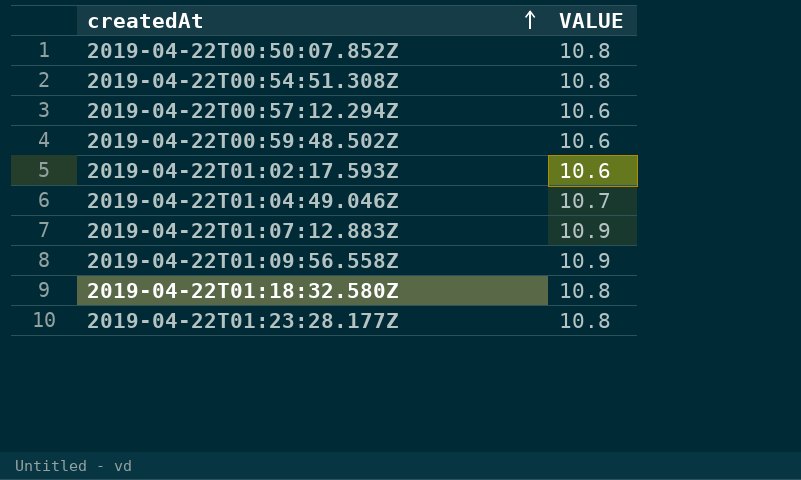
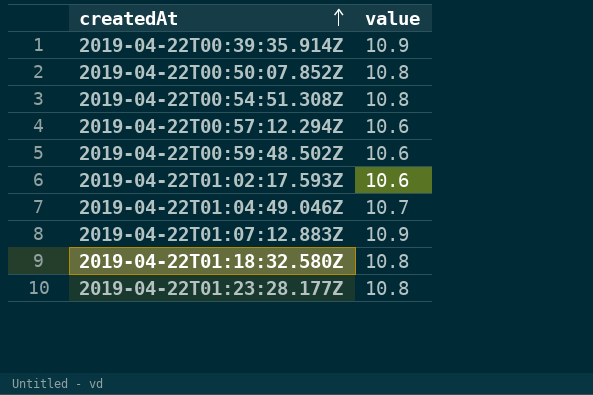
column name: VALUE -> value
row 2019-04-22T01:09:56.558Z: 10.9 -> none
row 2019-04-22T00:39:35.914Z: none -> 10.9

